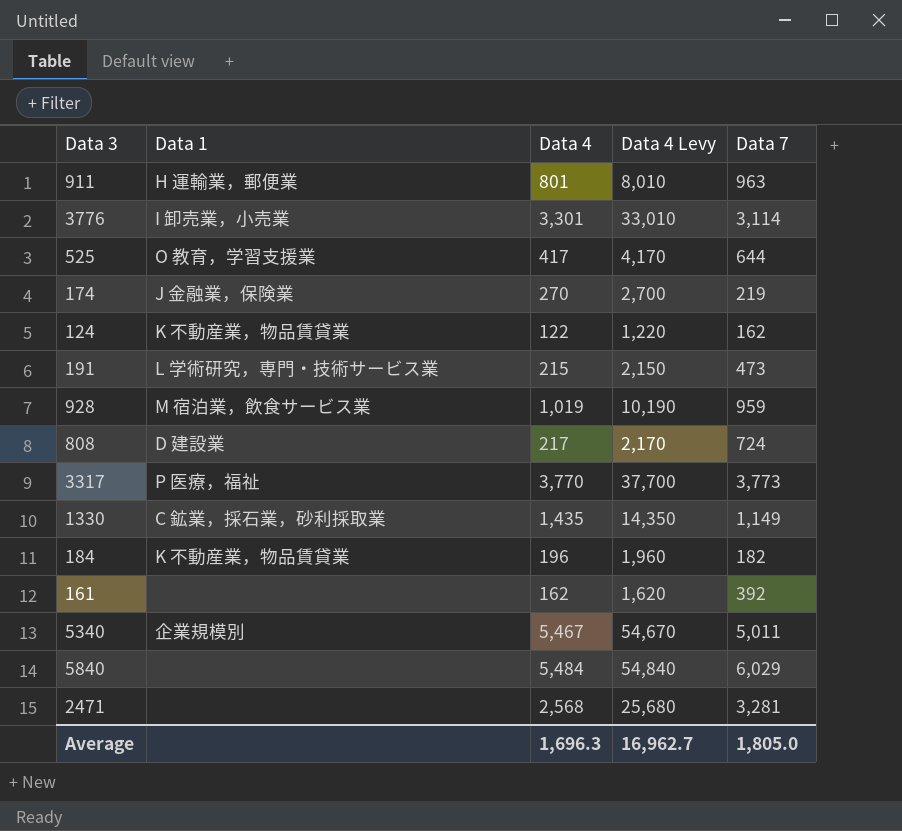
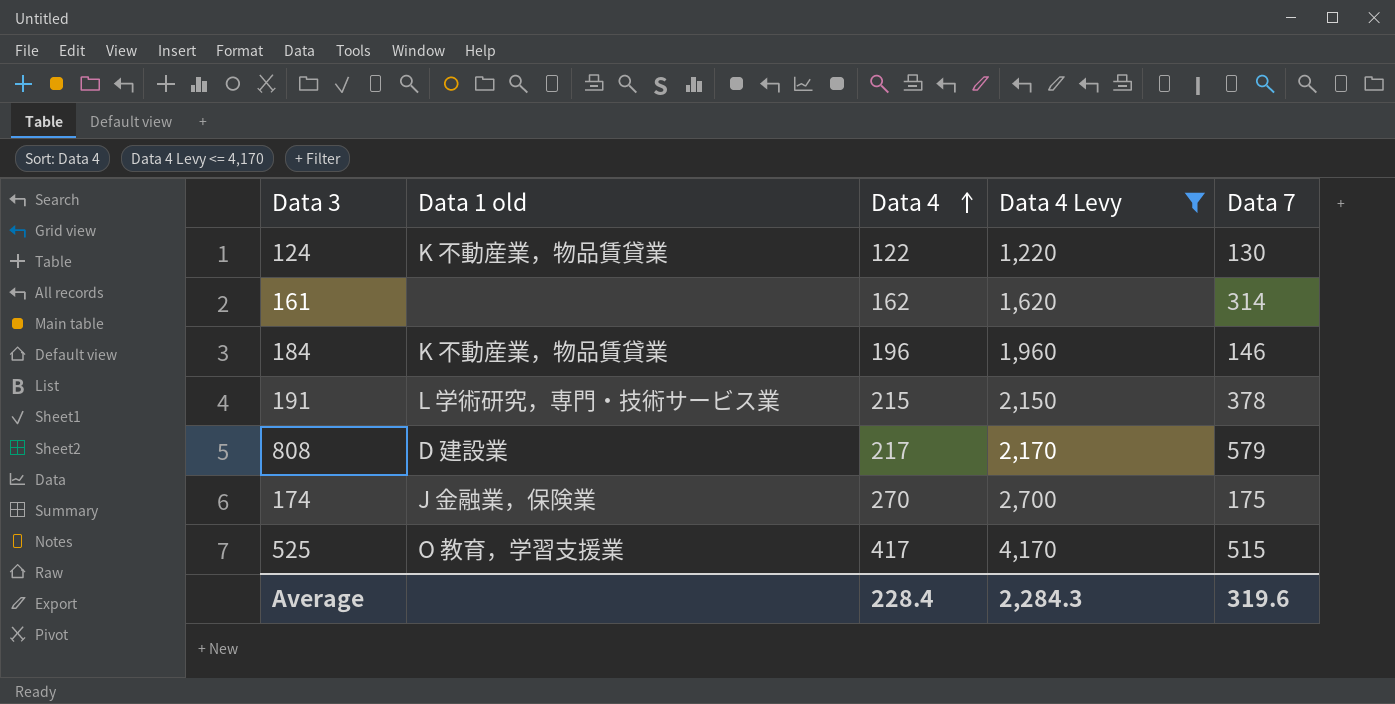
filter: none -> Data 4 Levy <= 4,170
row order: none -> Data 4 ascending
column name: Data 1 -> Data 1 old
124 | Data 7: 162 -> 130
161 | Data 7: 392 -> 314
184 | Data 7: 182 -> 146
191 | Data 7: 473 -> 378
808 | Data 7: 724 -> 579
174 | Data 7: 219 -> 175
525 | Data 7: 644 -> 515
Average | Data 4: 1,696.3 -> 228.4
Average | Data 4 Levy: 16,962.7 -> 2,284.3
Average | Data 7: 1,805.0 -> 319.6

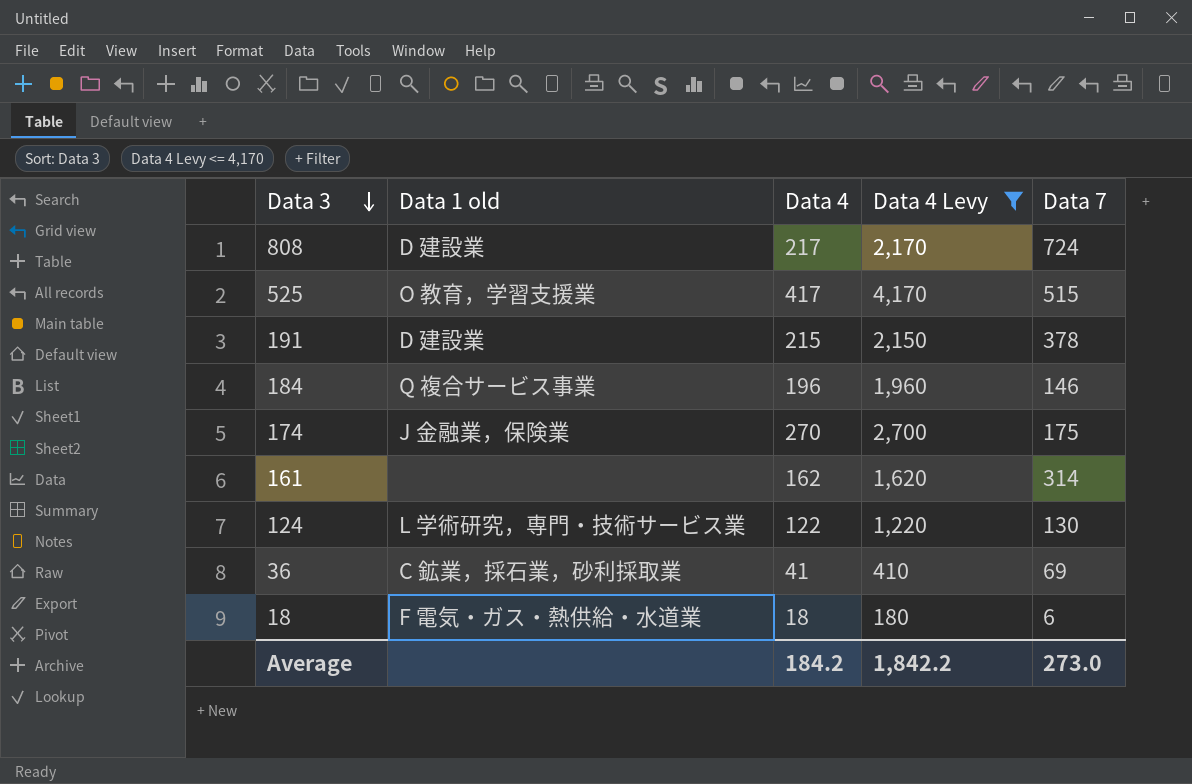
row order: Data 4 ascending -> Data 3 descending
808 | Data 7: 579 -> 724
191 | Data 1 old: L 学術研究，専門・技術サービス業 -> D 建設業
184 | Data 1 old: K 不動産業，物品賃貸業 -> Q 複合サービス事業
124 | Data 1 old: K 不動産業，物品賃貸業 -> L 学術研究，専門・技術サービス業
row 36: none -> C 鉱業，採石業，砂利採取業 | 41 | 410 | 69
row 18: none -> F 電気・ガス・熱供給・水道業 | 18 | 180 | 6
Average | Data 4: 228.4 -> 184.2
Average | Data 4 Levy: 2,284.3 -> 1,842.2
Average | Data 7: 319.6 -> 273.0

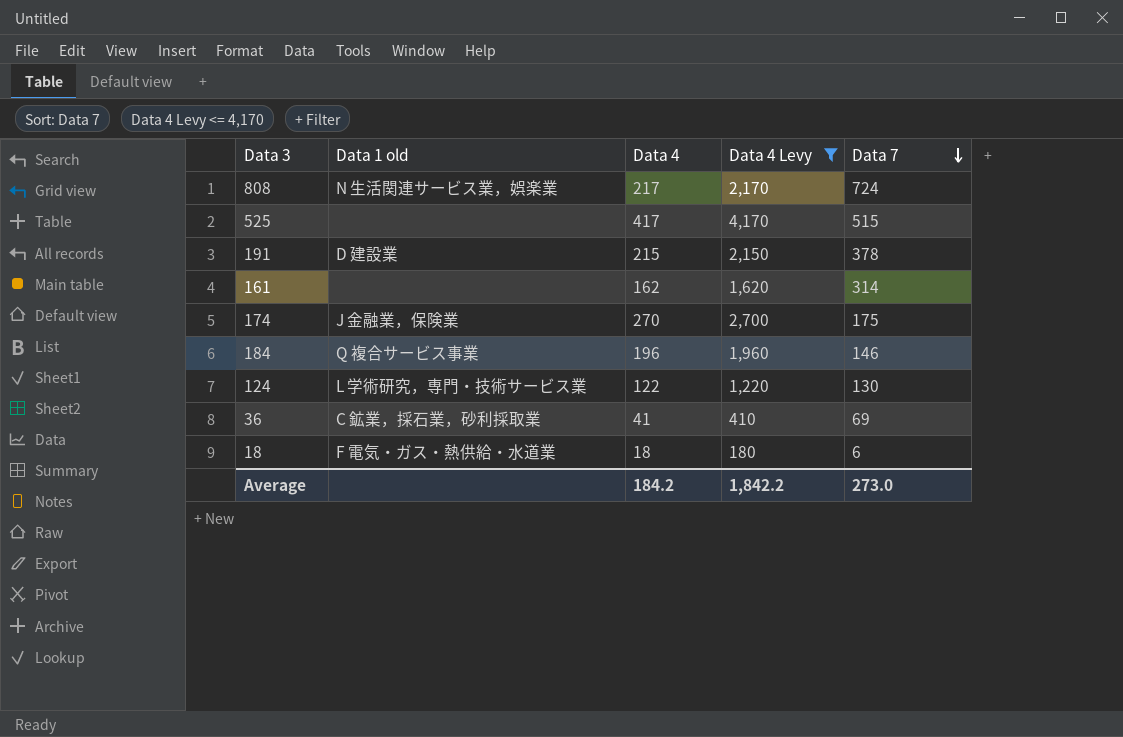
row order: Data 3 descending -> Data 7 descending
808 | Data 1 old: D 建設業 -> N 生活関連サービス業，娯楽業
525 | Data 1 old: O 教育，学習支援業 -> none

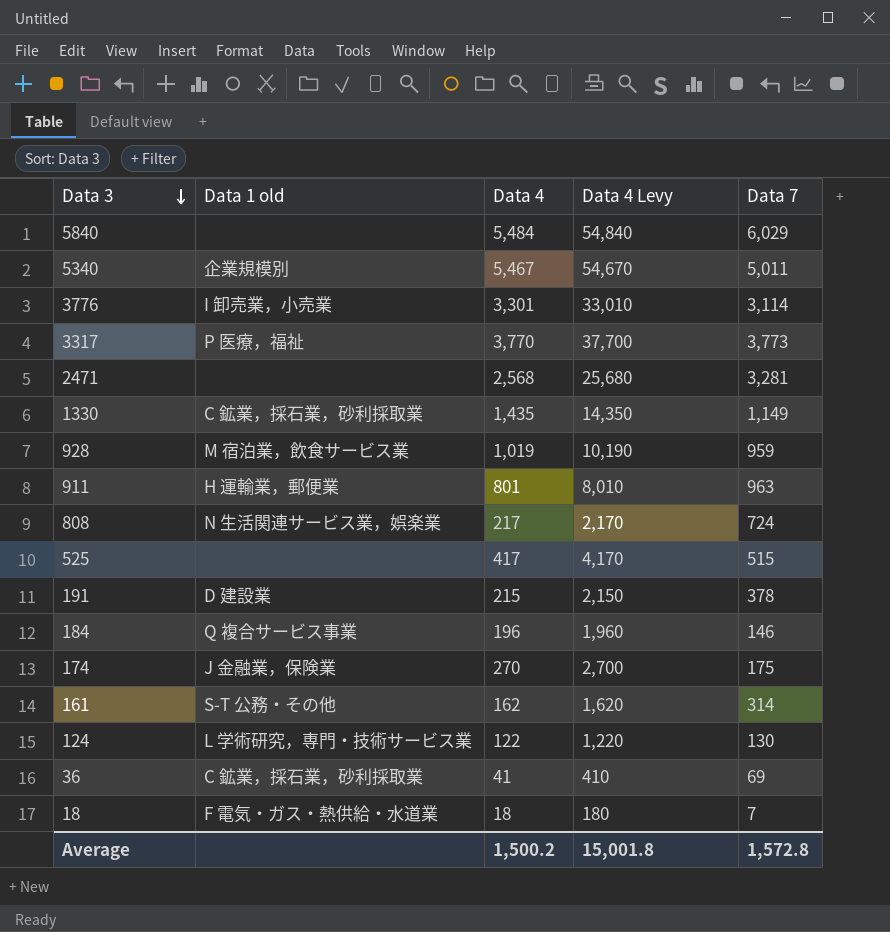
filter: Data 4 Levy <= 4,170 -> none
row order: Data 7 descending -> Data 3 descending
161 | Data 1 old: none -> S-T 公務・その他
18 | Data 7: 6 -> 7
Average | Data 4: 184.2 -> 1,500.2
Average | Data 4 Levy: 1,842.2 -> 15,001.8
Average | Data 7: 273.0 -> 1,572.8

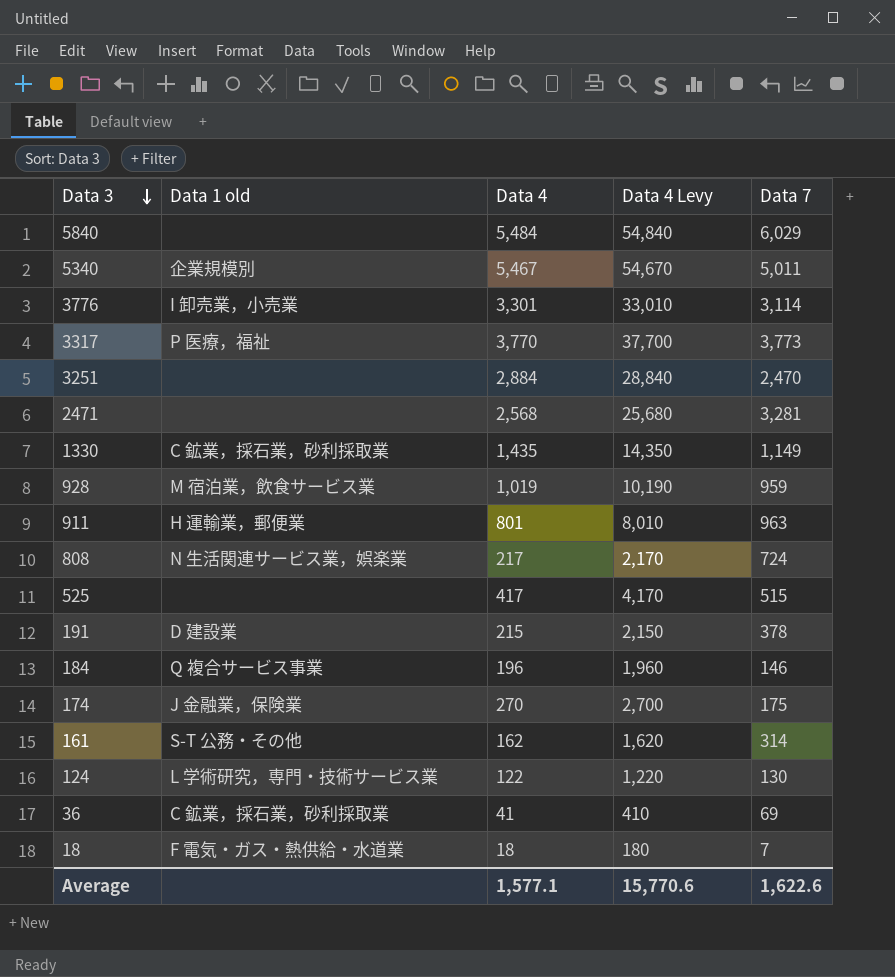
row 3251: none -> none | 2,884 | 28,840 | 2,470
Average | Data 4: 1,500.2 -> 1,577.1
Average | Data 4 Levy: 15,001.8 -> 15,770.6
Average | Data 7: 1,572.8 -> 1,622.6

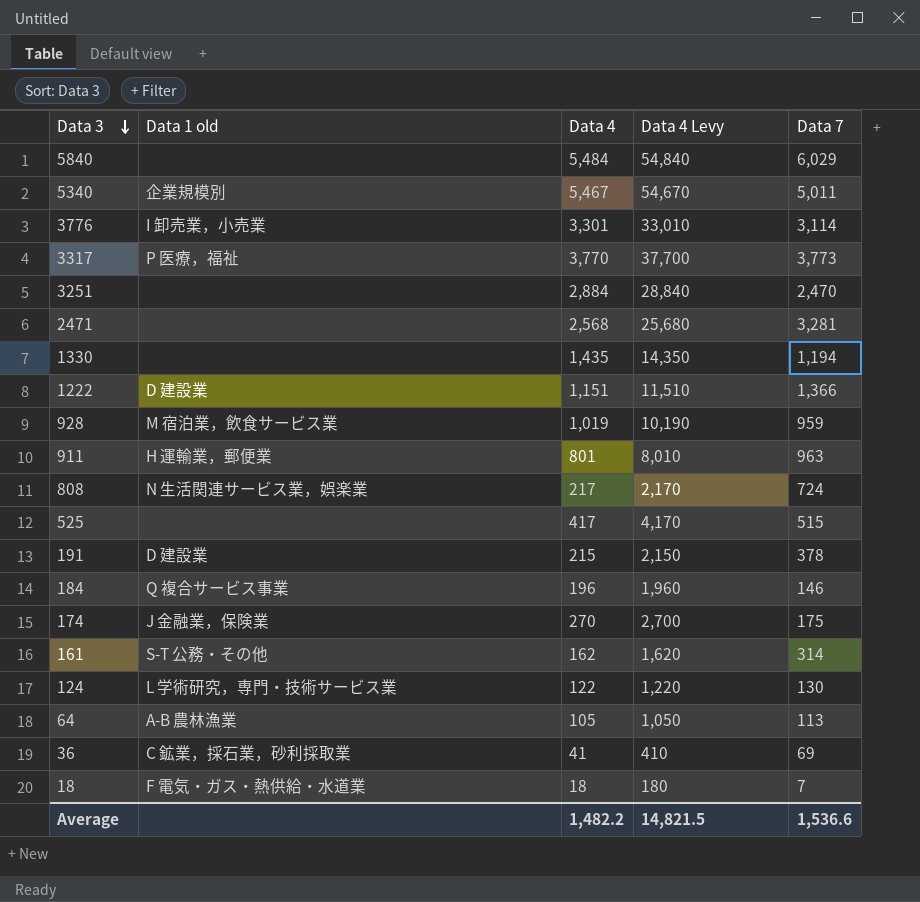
1330 | Data 1 old: C 鉱業，採石業，砂利採取業 -> none
1330 | Data 7: 1,149 -> 1,194
row 1222: none -> D 建設業 | 1,151 | 11,510 | 1,366
row 64: none -> A-B 農林漁業 | 105 | 1,050 | 113
Average | Data 4: 1,577.1 -> 1,482.2
Average | Data 4 Levy: 15,770.6 -> 14,821.5
Average | Data 7: 1,622.6 -> 1,536.6

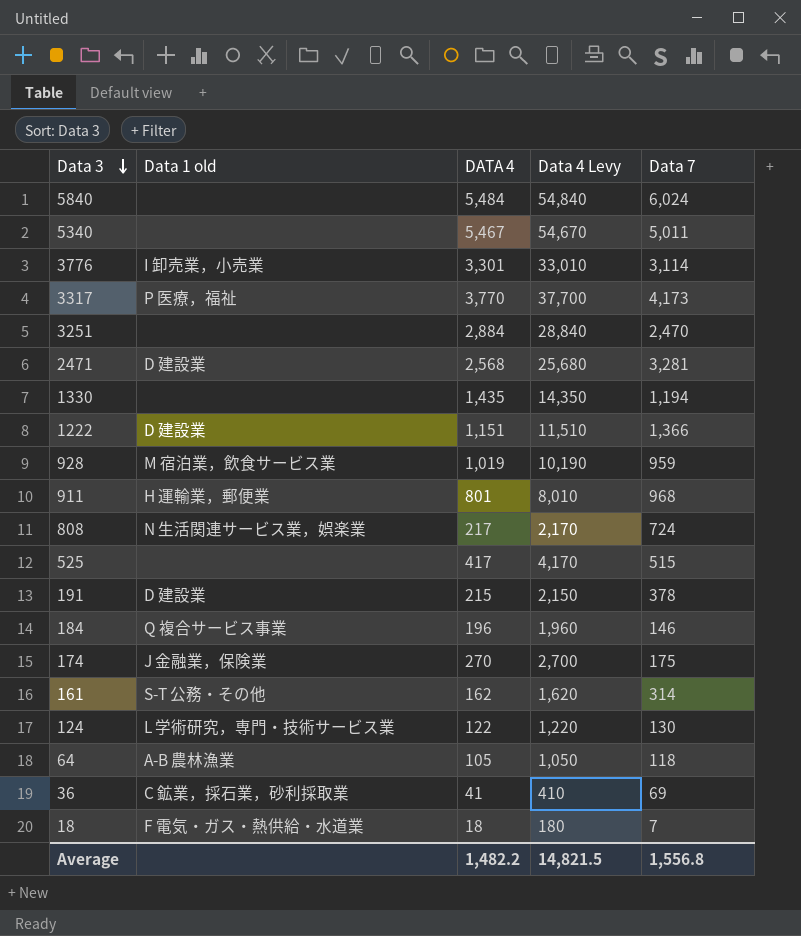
column name: Data 4 -> DATA 4
5840 | Data 7: 6,029 -> 6,024
5340 | Data 1 old: 企業規模別 -> none
3317 | Data 7: 3,773 -> 4,173
2471 | Data 1 old: none -> D 建設業
911 | Data 7: 963 -> 968
64 | Data 7: 113 -> 118
Average | Data 7: 1,536.6 -> 1,556.8

